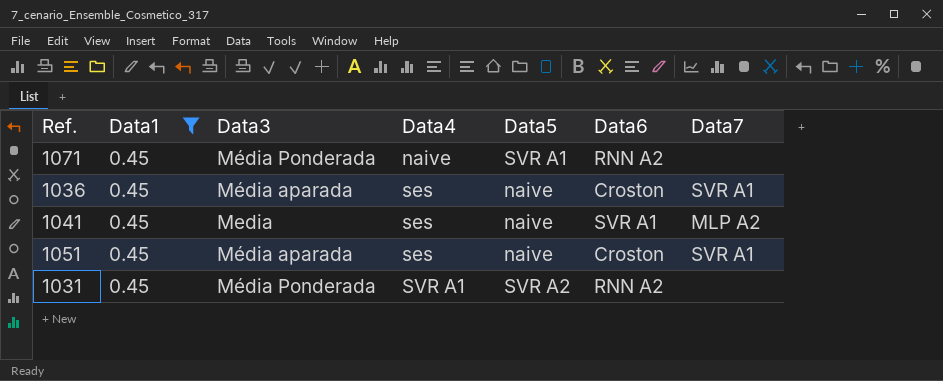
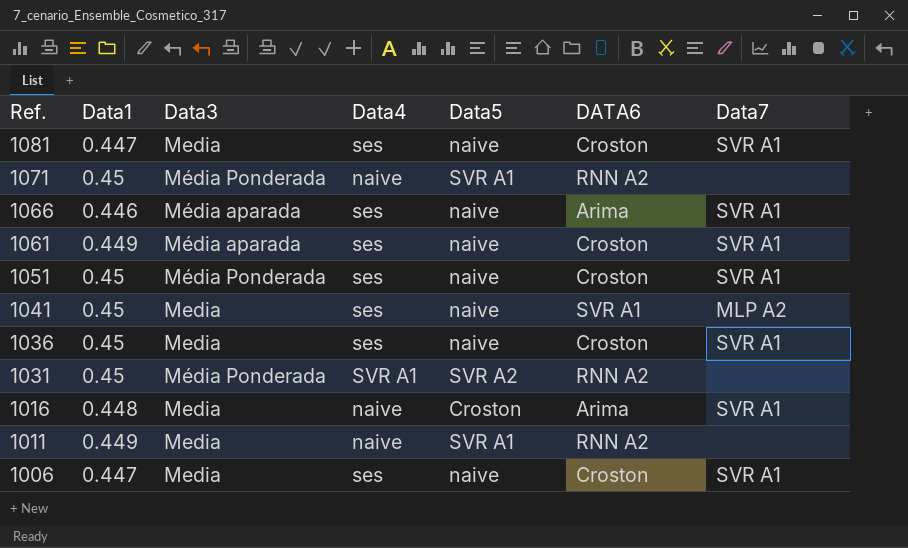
filter: Data1 = 0.45 -> none
row order: Data4 ascending -> Ref. descending
column name: Data6 -> DATA6
1051 | Data3: Média aparada -> Média Ponderada
1036 | Data3: Média aparada -> Media

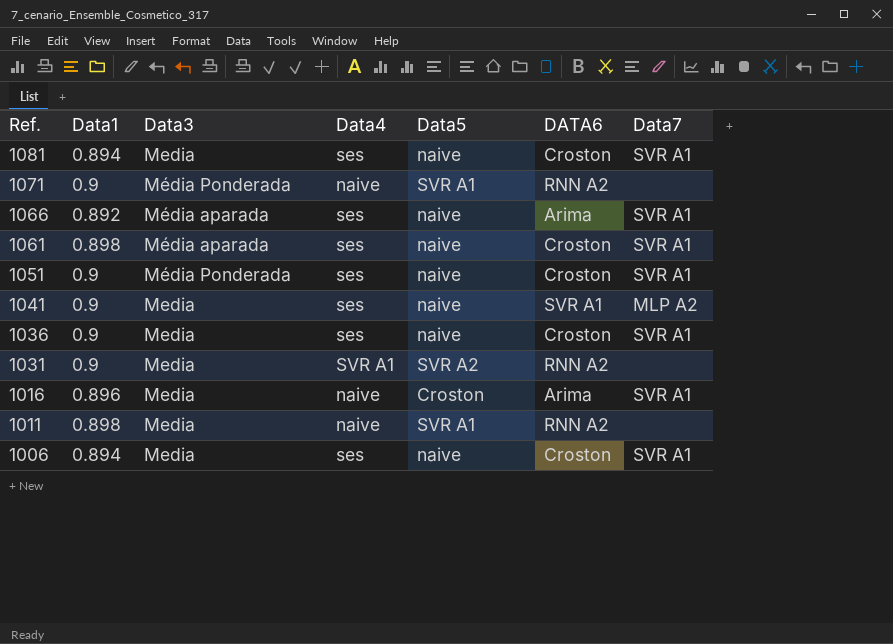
1081 | Data1: 0.447 -> 0.894
1071 | Data1: 0.45 -> 0.9
1066 | Data1: 0.446 -> 0.892
1061 | Data1: 0.449 -> 0.898
1051 | Data1: 0.45 -> 0.9
1041 | Data1: 0.45 -> 0.9
1036 | Data1: 0.45 -> 0.9
1031 | Data1: 0.45 -> 0.9
1031 | Data3: Média Ponderada -> Media
1016 | Data1: 0.448 -> 0.896
1011 | Data1: 0.449 -> 0.898
1006 | Data1: 0.447 -> 0.894

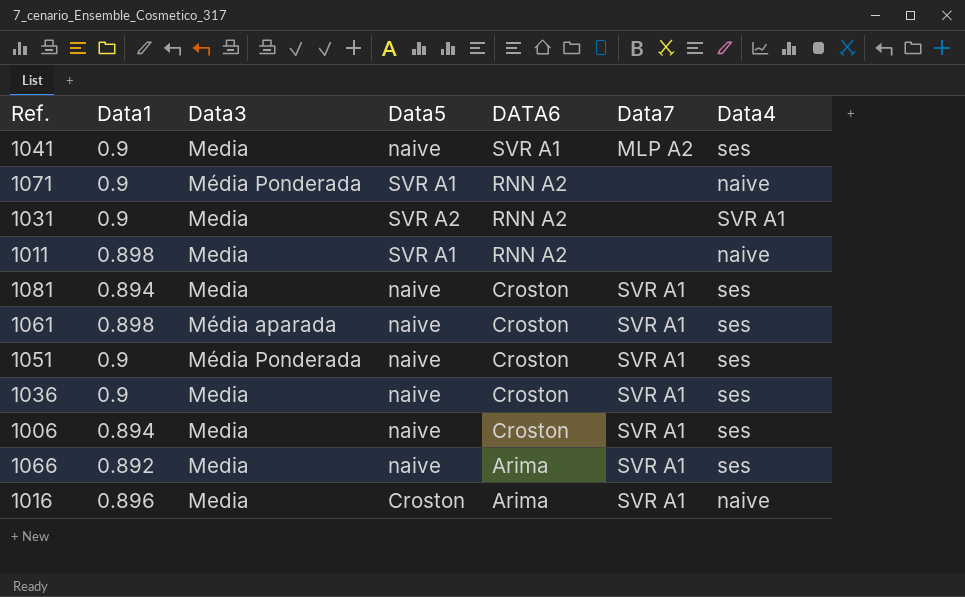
row order: Ref. descending -> DATA6 descending
column Data4 | position: 4 -> 7
1066 | Data3: Média aparada -> Media

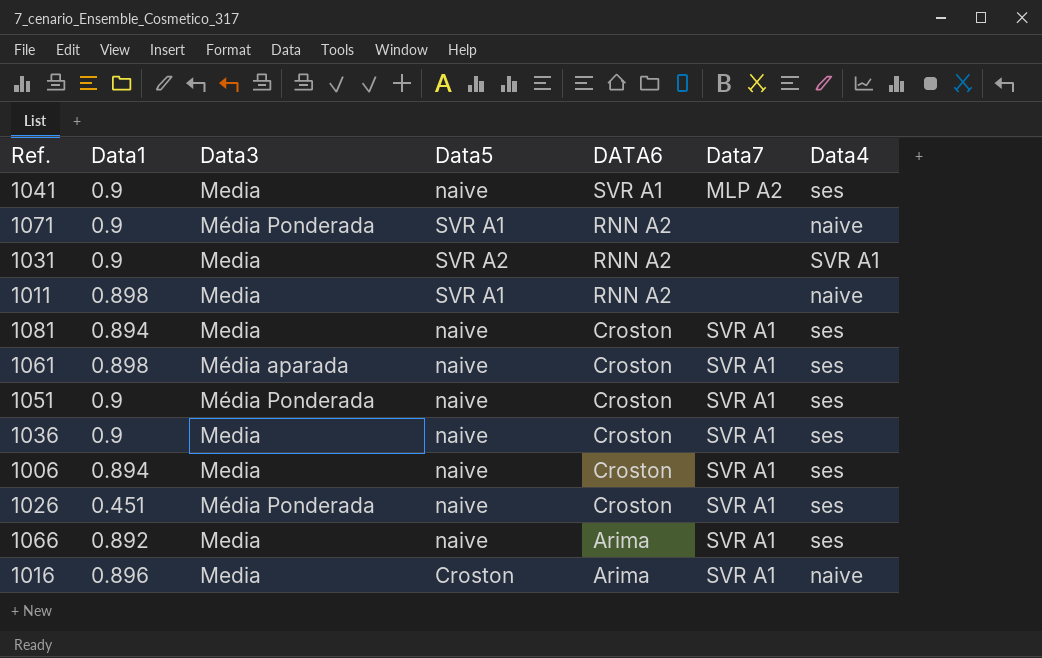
row 1026: none -> 0.451 | Média Ponderada | naive | Croston | SVR A1 | ses

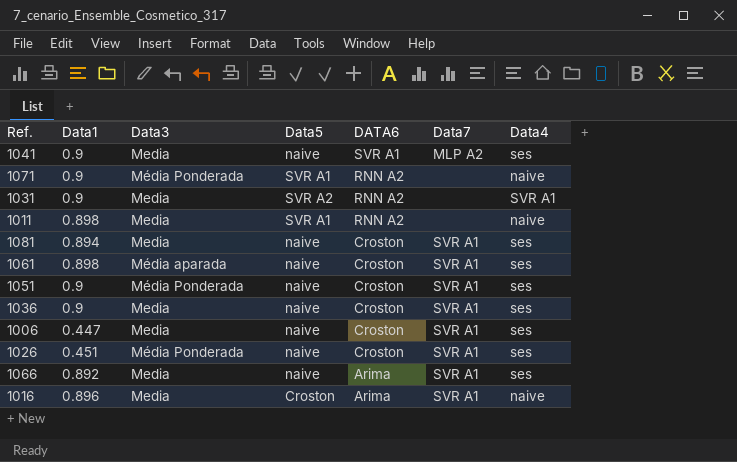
1006 | Data1: 0.894 -> 0.447

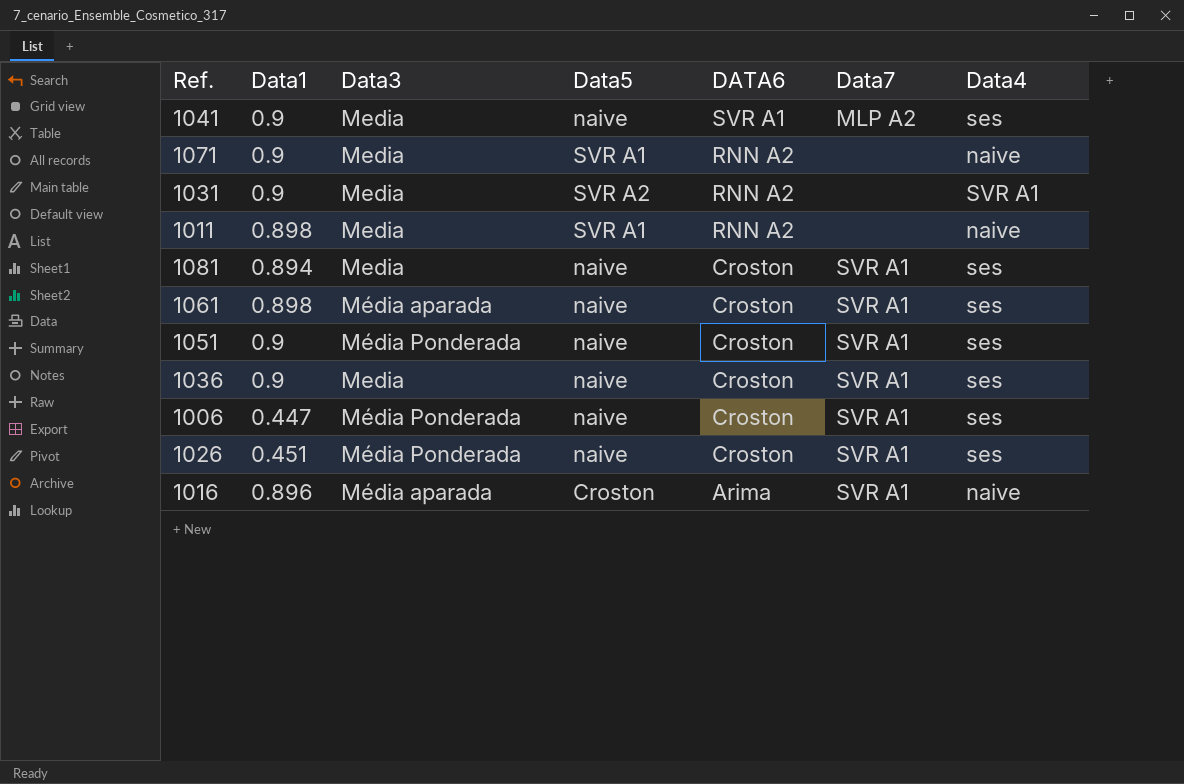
row 1066: 0.892 | Media | naive | Arima | SVR A1 | ses -> none
1071 | Data3: Média Ponderada -> Media
1006 | Data3: Media -> Média Ponderada
1016 | Data3: Media -> Média aparada

